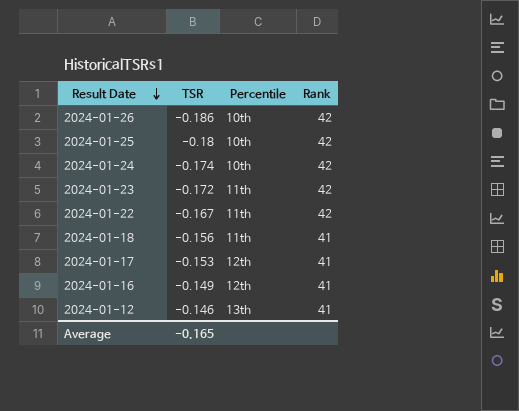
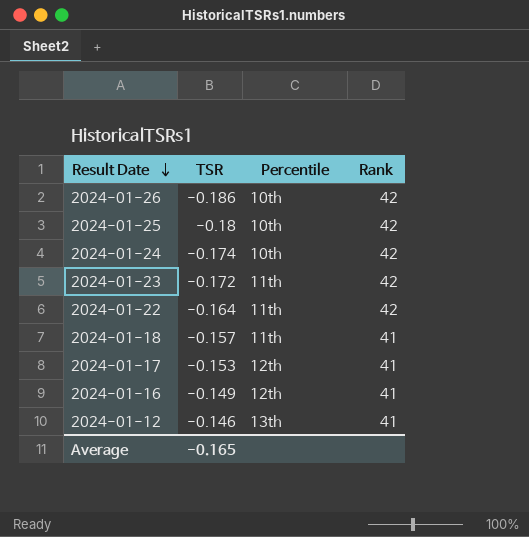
2024-01-22 | TSR: -0.167 -> -0.164
2024-01-18 | TSR: -0.156 -> -0.157

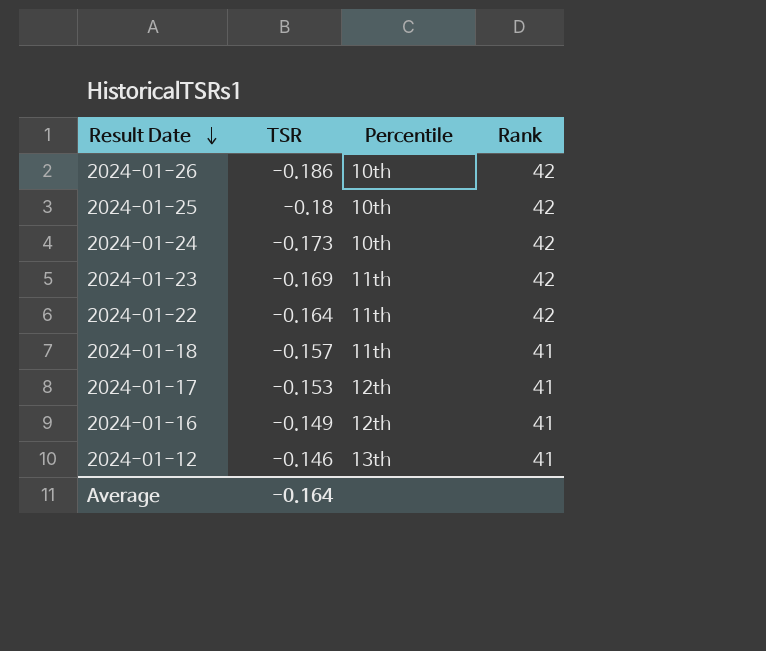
2024-01-24 | TSR: -0.174 -> -0.173
2024-01-23 | TSR: -0.172 -> -0.169
Average | TSR: -0.165 -> -0.164

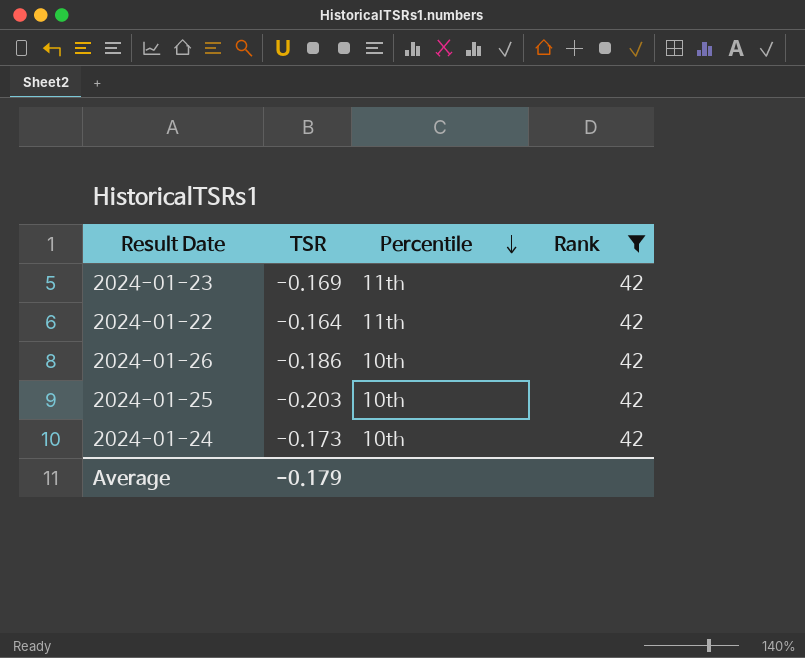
filter: none -> Rank = 42
row order: Result Date descending -> Percentile descending
2024-01-25 | TSR: -0.18 -> -0.203
Average | TSR: -0.164 -> -0.179

